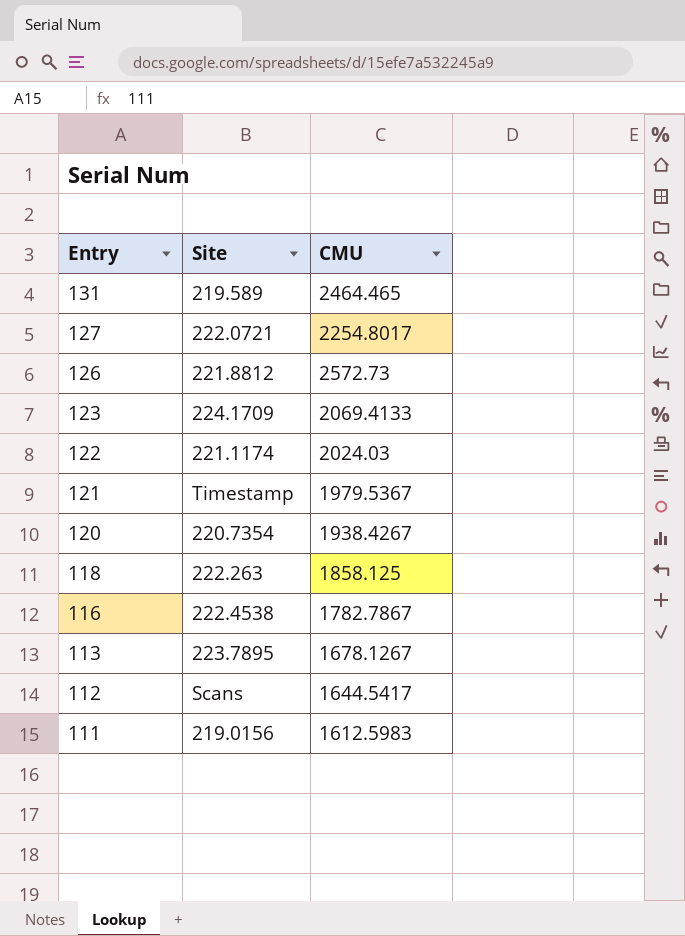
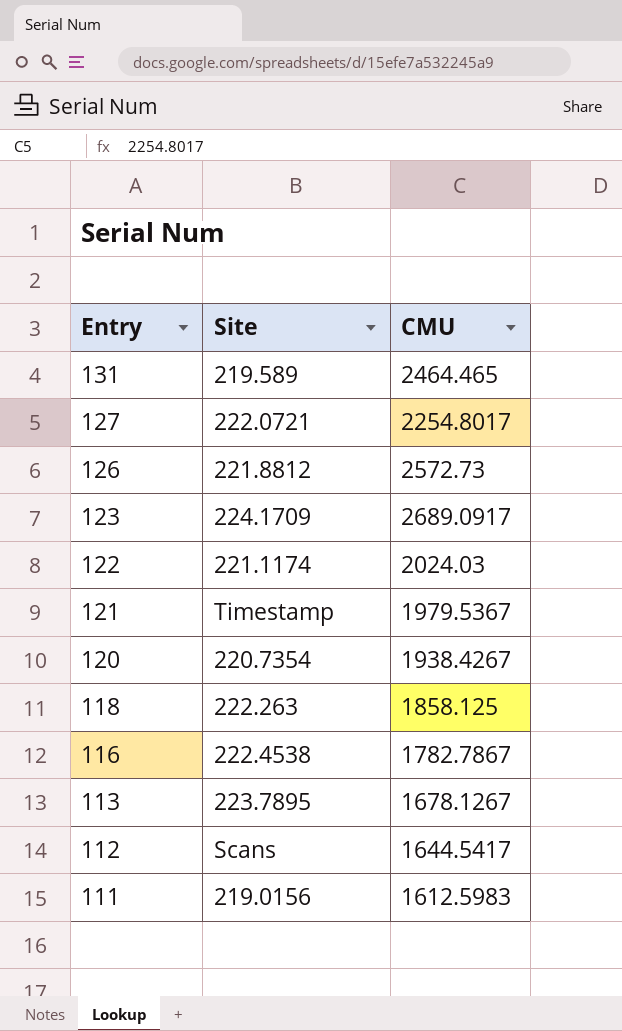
123 | CMU: 2069.4133 -> 2689.0917

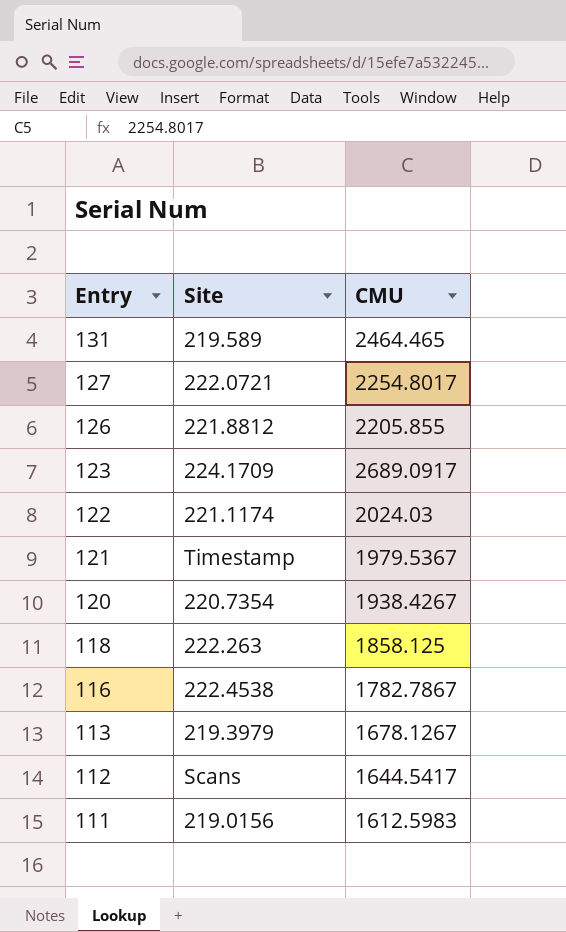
126 | CMU: 2572.73 -> 2205.855
113 | Site: 223.7895 -> 219.3979

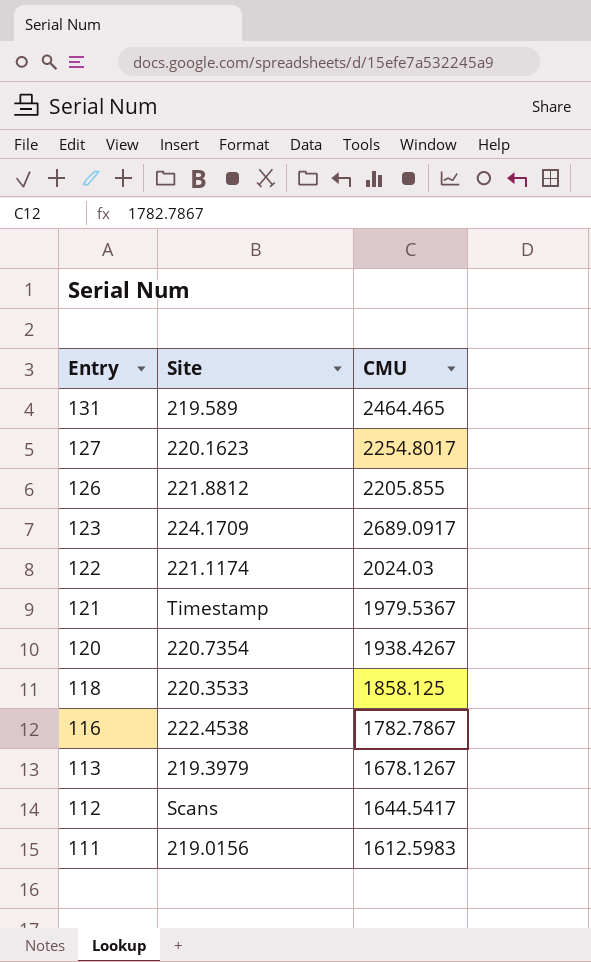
127 | Site: 222.0721 -> 220.1623
118 | Site: 222.263 -> 220.3533

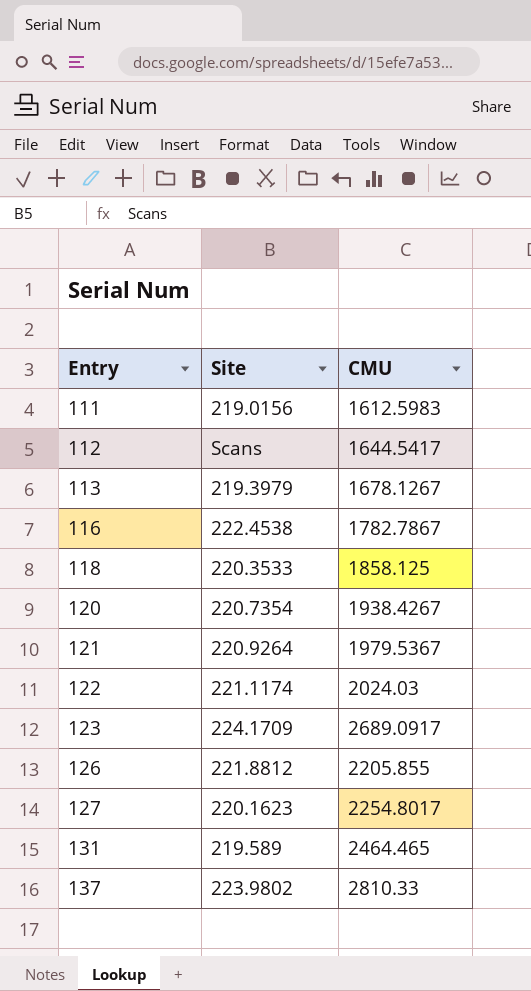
row order: Entry descending -> Entry ascending
121 | Site: Timestamp -> 220.9264
row 137: none -> 223.9802 | 2810.33

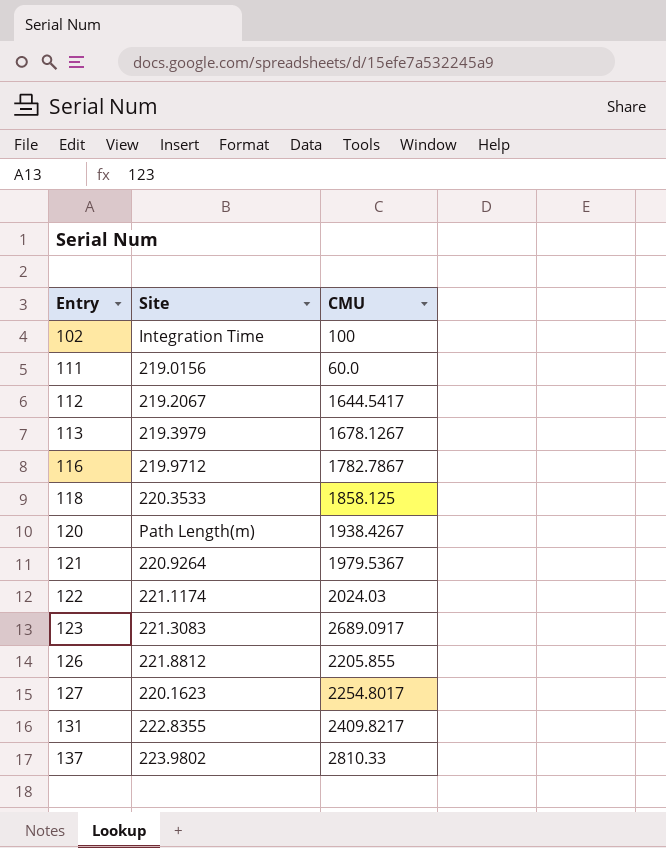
row 102: none -> Integration Time | 100
111 | CMU: 1612.5983 -> 60.0
112 | Site: Scans -> 219.2067
116 | Site: 222.4538 -> 219.9712
120 | Site: 220.7354 -> Path Length(m)
123 | Site: 224.1709 -> 221.3083
131 | Site: 219.589 -> 222.8355
131 | CMU: 2464.465 -> 2409.8217

